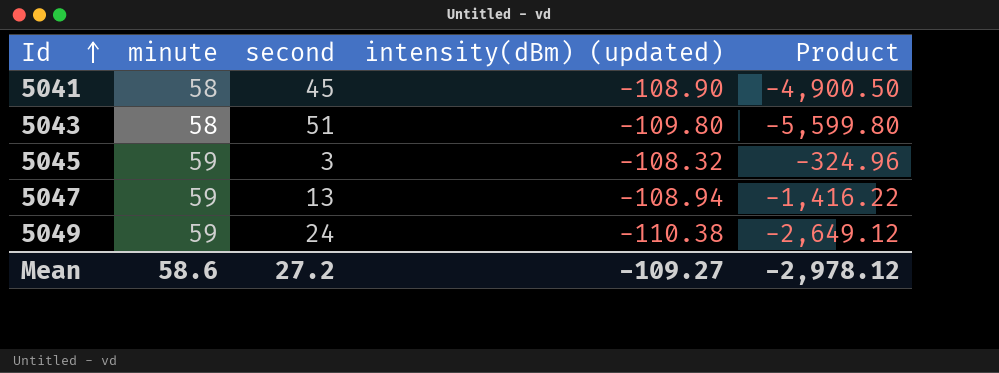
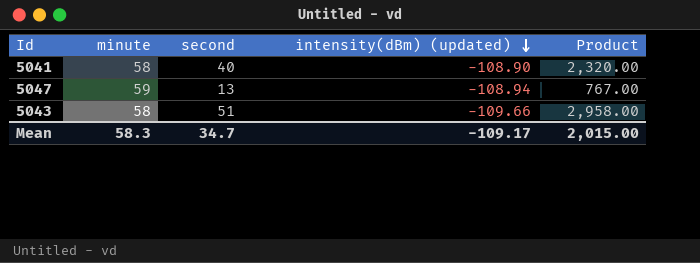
row order: Id ascending -> intensity(dBm) (updated) descending
column Product | formula: [second] * [intensity(dBm) (updated)] -> [minute] * [second]
row 5045: 59 | 3 | -108.32 | -324.96 -> none
row 5049: 59 | 24 | -110.38 | -2,649.12 -> none
5041 | second: 45 -> 40
5043 | intensity(dBm) (updated): -109.80 -> -109.66
Mean | minute: 58.6 -> 58.3
Mean | second: 27.2 -> 34.7
Mean | intensity(dBm) (updated): -109.27 -> -109.17
Mean | Product: -2,978.12 -> 2,015.00

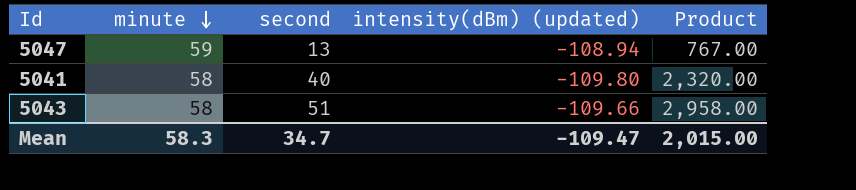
row order: intensity(dBm) (updated) descending -> minute descending
5041 | intensity(dBm) (updated): -108.90 -> -109.80
Mean | intensity(dBm) (updated): -109.17 -> -109.47

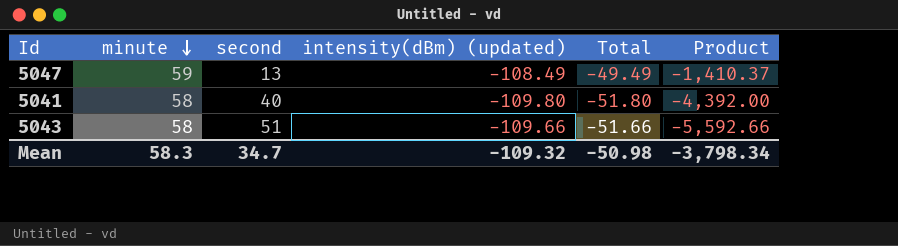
column Total | formula: none -> [minute] + [intensity(dBm) (updated)]
column Product | formula: [minute] * [second] -> [second] * [intensity(dBm) (updated)]
5047 | intensity(dBm) (updated): -108.94 -> -108.49
Mean | intensity(dBm) (updated): -109.47 -> -109.32
Mean | Product: 2,015.00 -> -3,798.34

